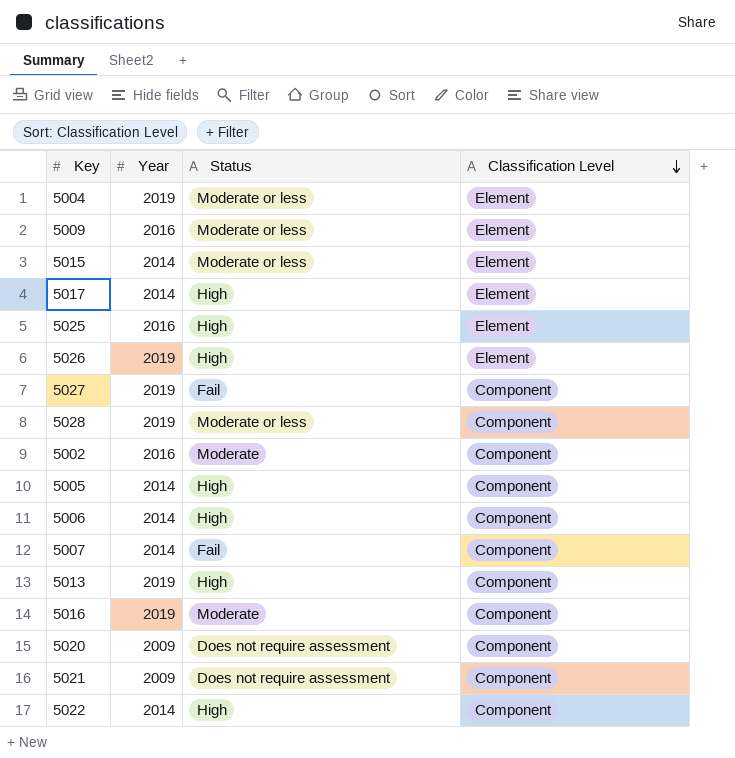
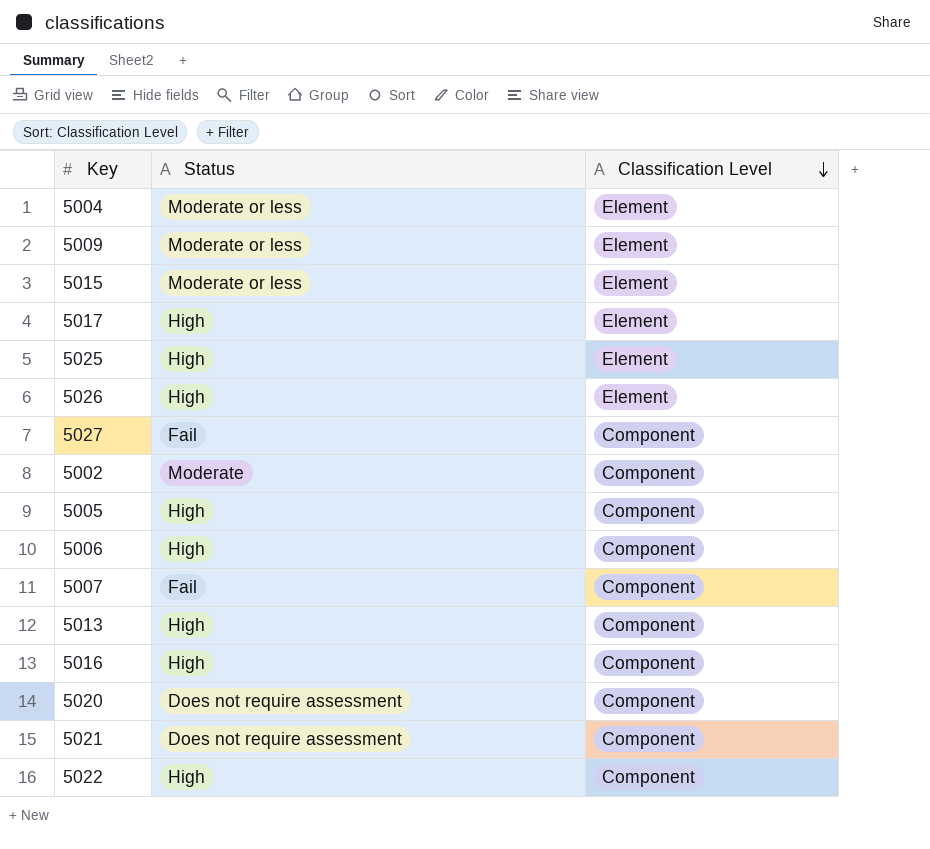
column Year | position: 2 -> none
row 5028: 2019 | Moderate or less | Component -> none
5016 | Status: Moderate -> High

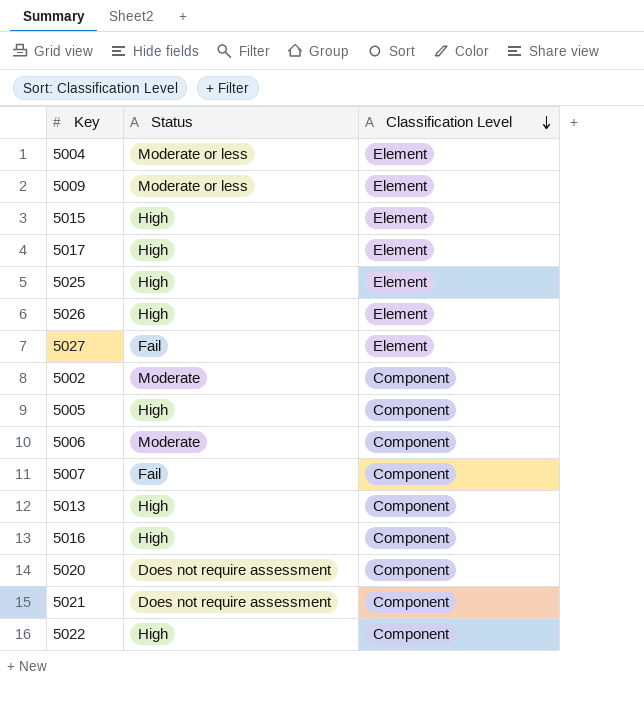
5015 | Status: Moderate or less -> High
5027 | Classification Level: Component -> Element
5006 | Status: High -> Moderate

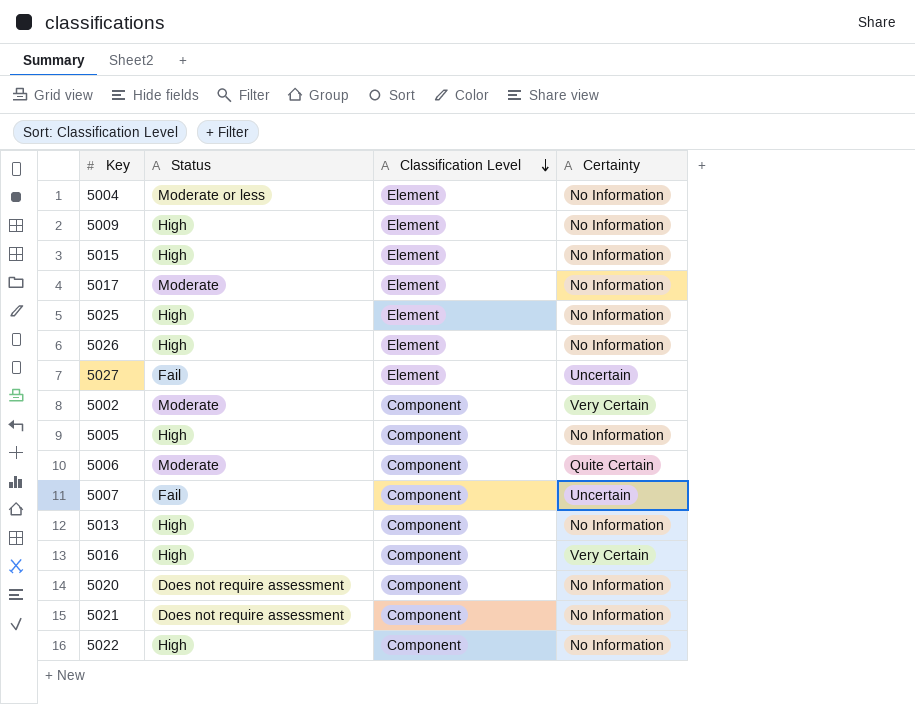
column Certainty | position: none -> 4
5009 | Status: Moderate or less -> High
5017 | Status: High -> Moderate

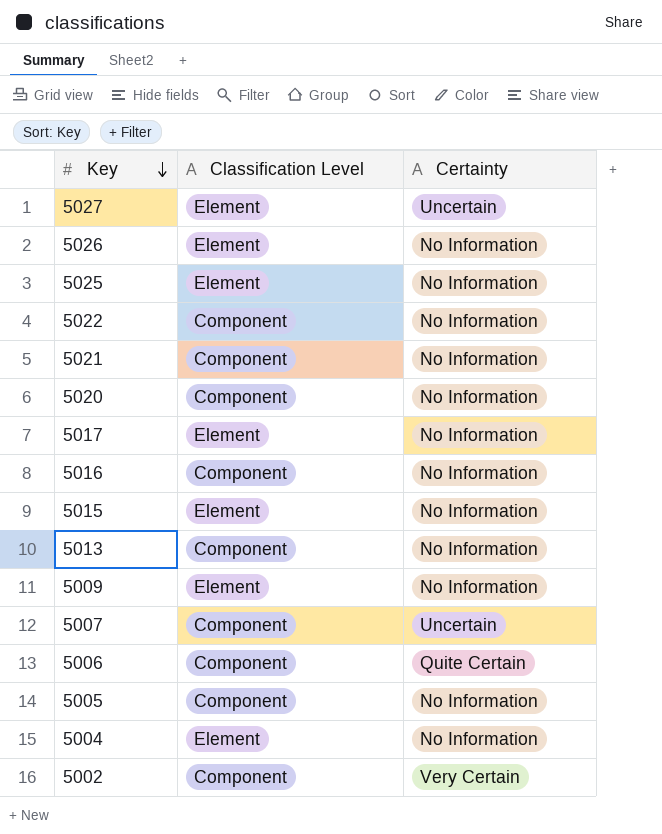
row order: Classification Level descending -> Key descending
column Status | position: 2 -> none
5016 | Certainty: Very Certain -> No Information

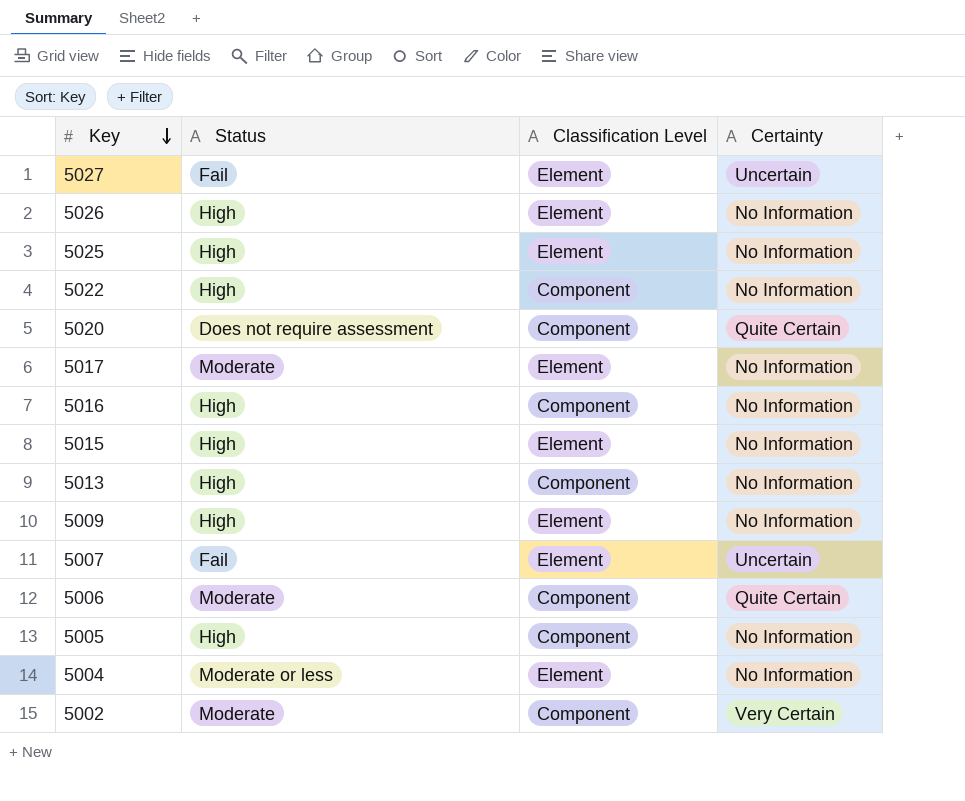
column Status | position: none -> 2
row 5021: Component | No Information -> none
5020 | Certainty: No Information -> Quite Certain
5007 | Classification Level: Component -> Element

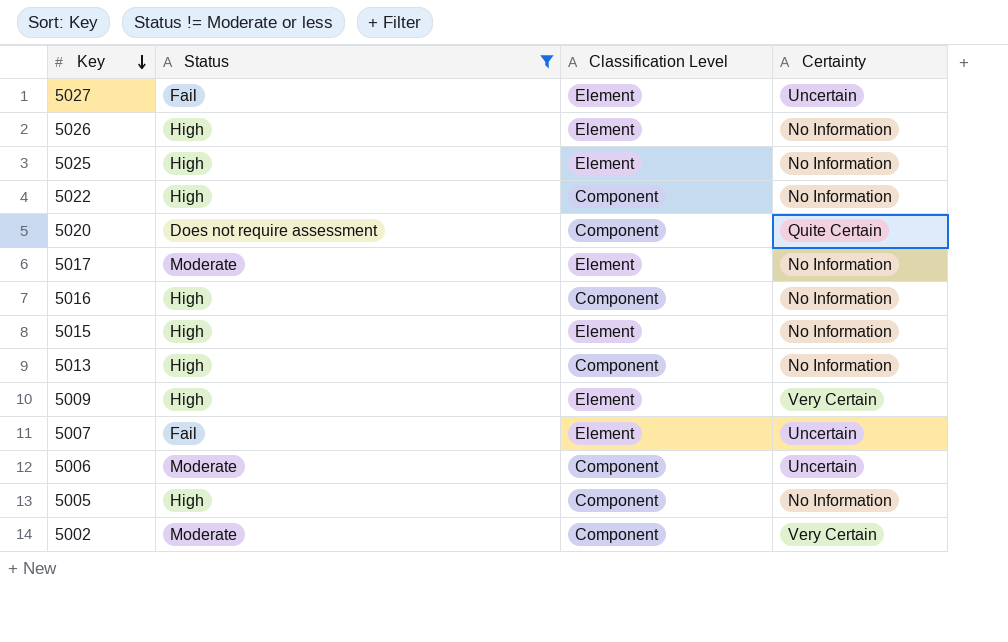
filter: none -> Status != Moderate or less
5009 | Certainty: No Information -> Very Certain
5006 | Certainty: Quite Certain -> Uncertain

